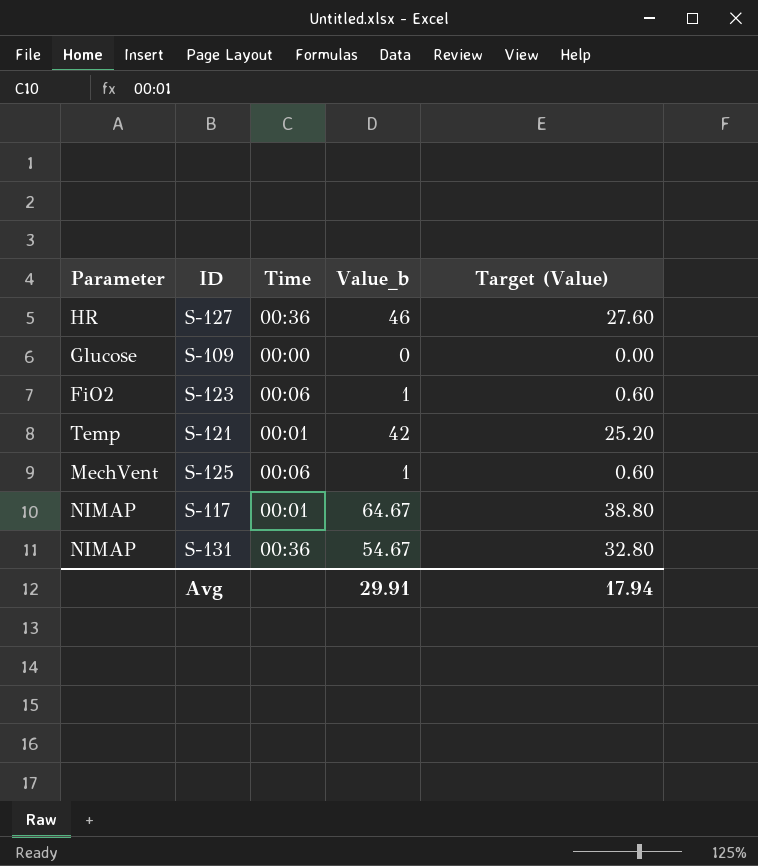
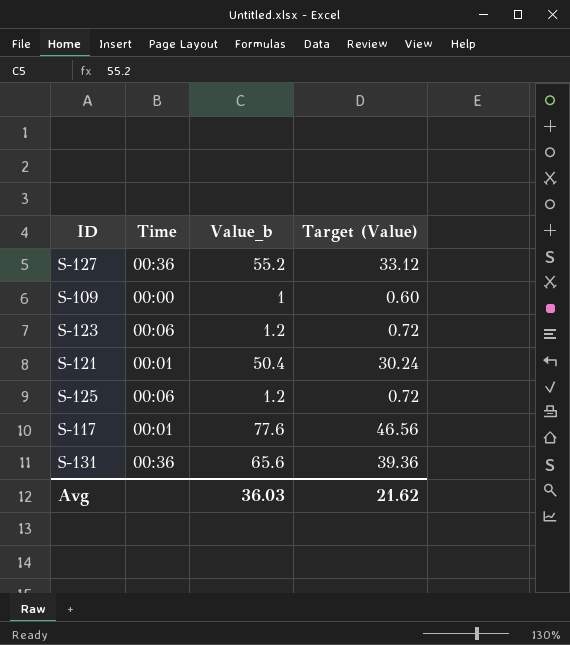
column Parameter | position: 1 -> none
S-127 | Value_b: 46 -> 55.2
S-127 | Target (Value): 27.60 -> 33.12
S-109 | Value_b: 0 -> 1
S-109 | Target (Value): 0.00 -> 0.60
S-123 | Value_b: 1 -> 1.2
S-123 | Target (Value): 0.60 -> 0.72
S-121 | Value_b: 42 -> 50.4
S-121 | Target (Value): 25.20 -> 30.24
S-125 | Value_b: 1 -> 1.2
S-125 | Target (Value): 0.60 -> 0.72
S-117 | Value_b: 64.67 -> 77.6
S-117 | Target (Value): 38.80 -> 46.56
S-131 | Value_b: 54.67 -> 65.6
S-131 | Target (Value): 32.80 -> 39.36
Avg | Value_b: 29.91 -> 36.03
Avg | Target (Value): 17.94 -> 21.62

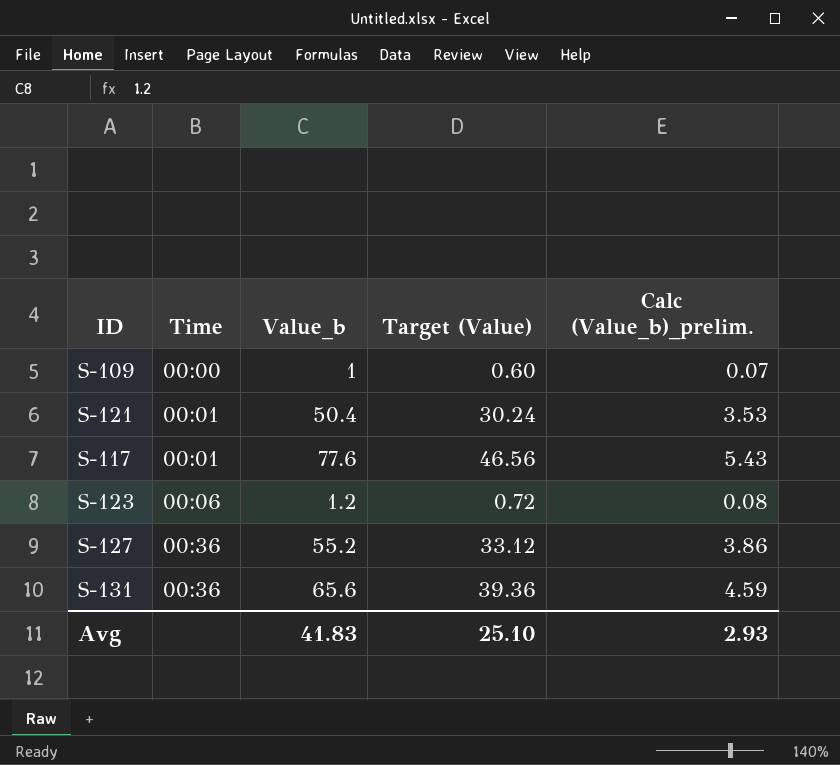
row order: none -> Time ascending
column Calc (Value_b)_prelim. | formula: none -> [Value_b] * 0.07
row S-125: 00:06 | 1.2 | 0.72 -> none
Avg | Value_b: 36.03 -> 41.83
Avg | Target (Value): 21.62 -> 25.10

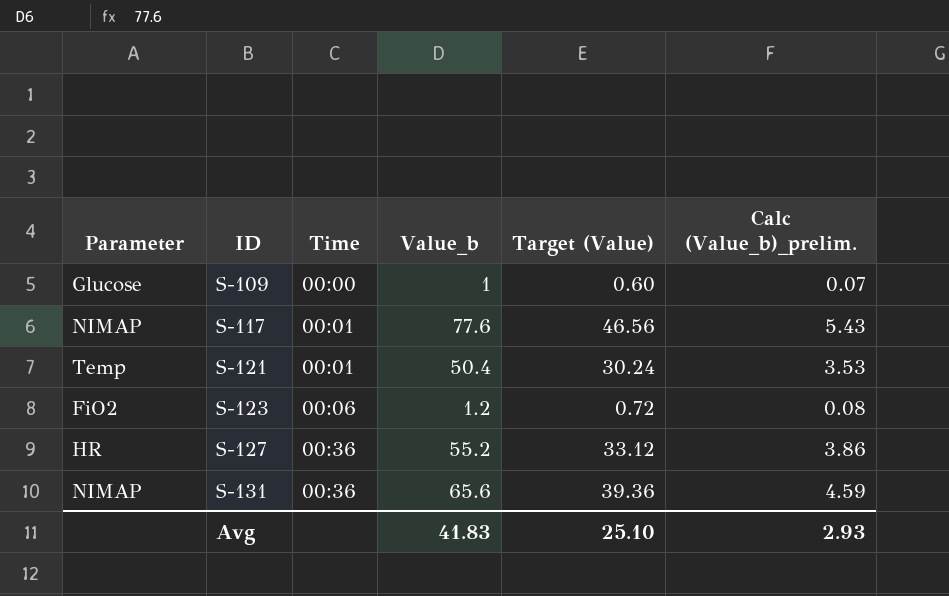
row order: Time ascending -> ID ascending
column Parameter | position: none -> 1

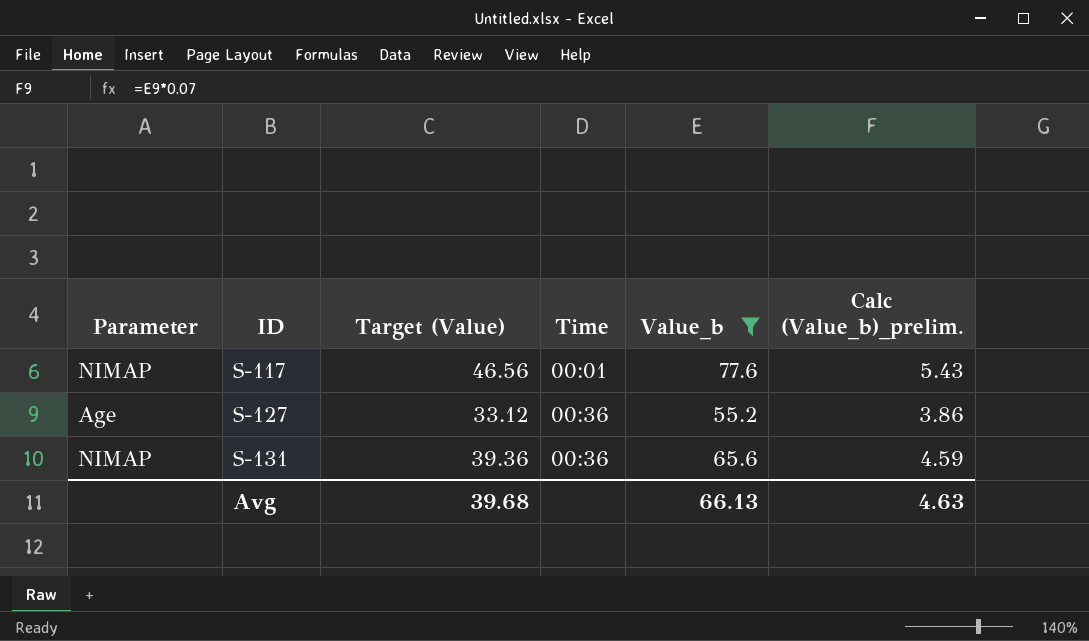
filter: none -> Value_b >= 55.2
column Target (Value) | position: 5 -> 3
S-127 | Parameter: HR -> Age
Avg | Target (Value): 25.10 -> 39.68
Avg | Value_b: 41.83 -> 66.13
Avg | Calc (Value_b)_prelim.: 2.93 -> 4.63

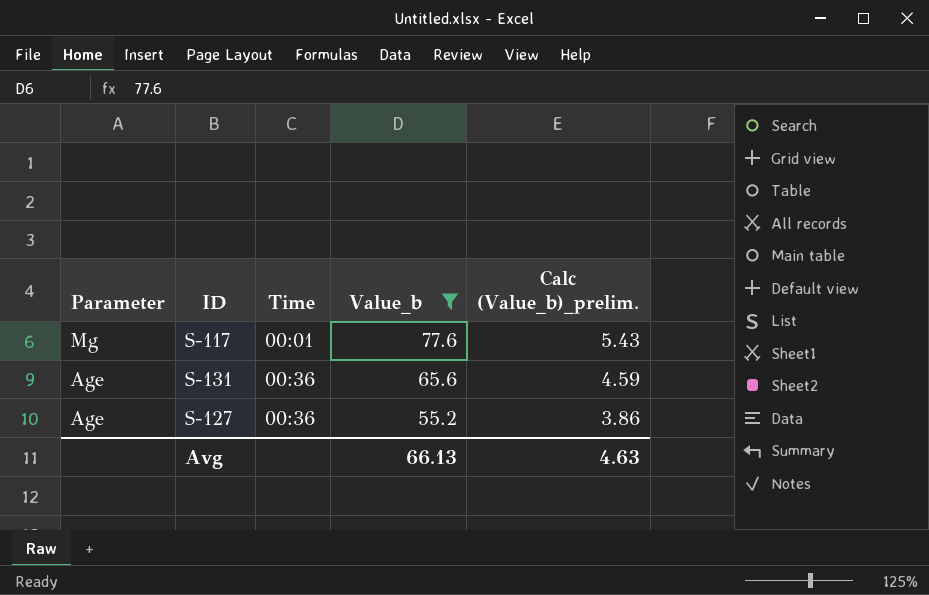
row order: ID ascending -> Parameter descending
column Target (Value) | formula: [Value_b] * 0.6 -> none
S-117 | Parameter: NIMAP -> Mg
S-131 | Parameter: NIMAP -> Age

